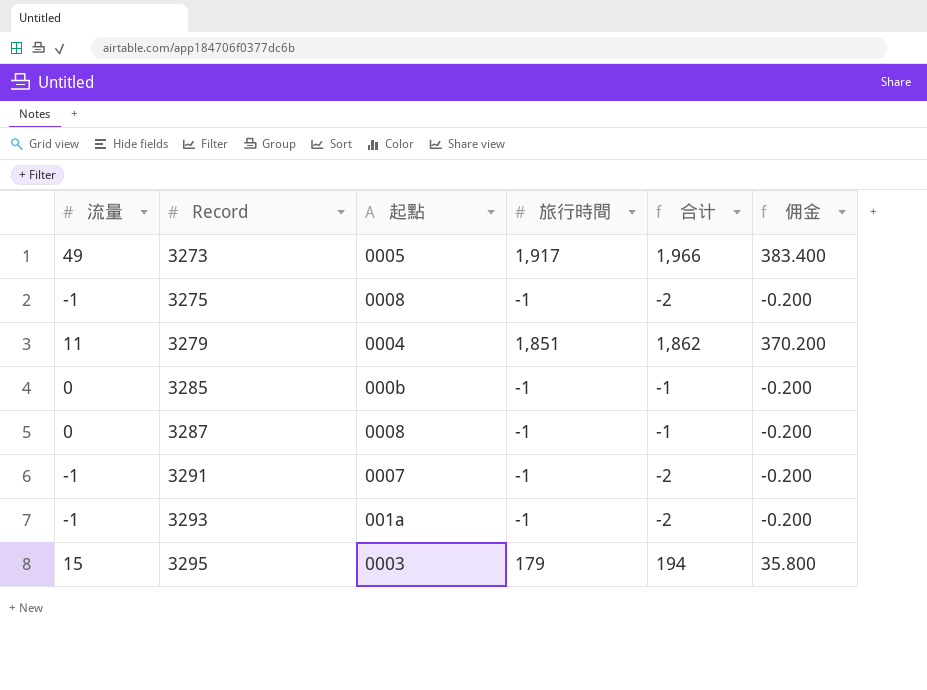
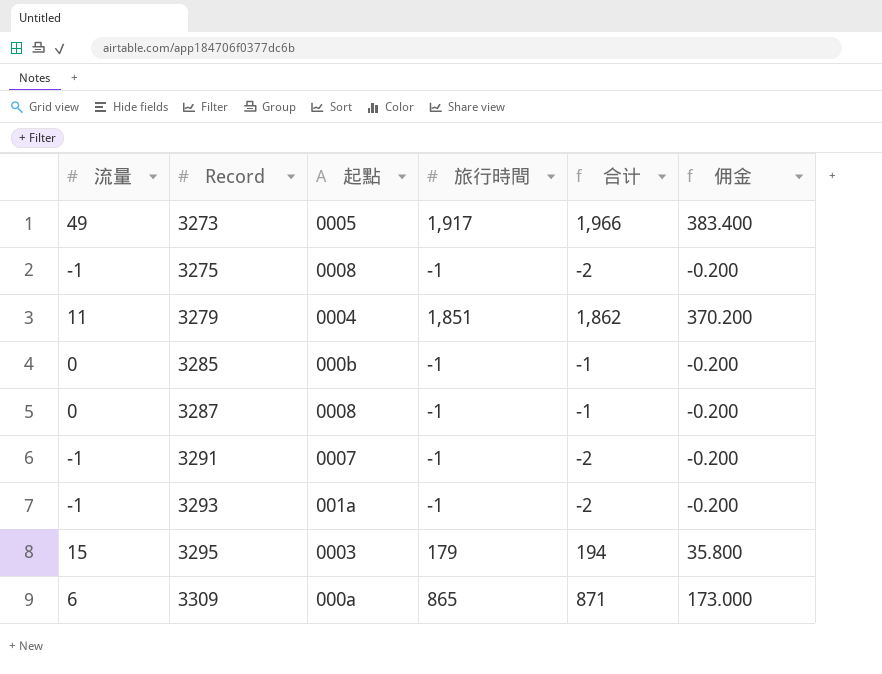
row 3309: none -> 6 | 000a | 865 | 871 | 173.000

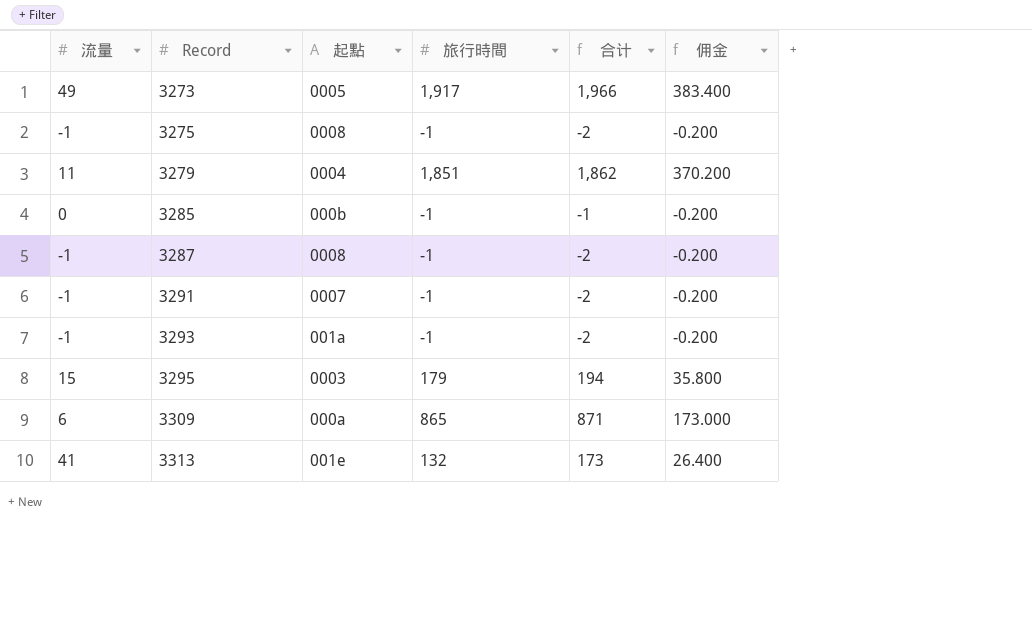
3287 | 流量: 0 -> -1
3287 | 合计: -1 -> -2
row 3313: none -> 41 | 001e | 132 | 173 | 26.400

